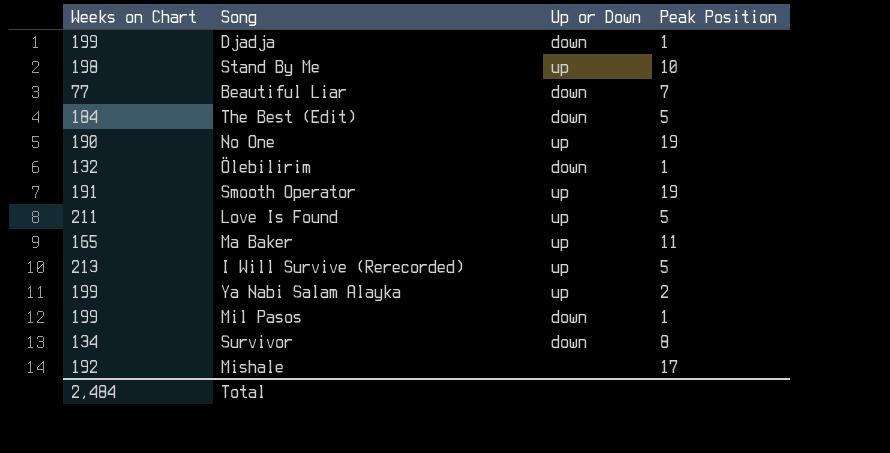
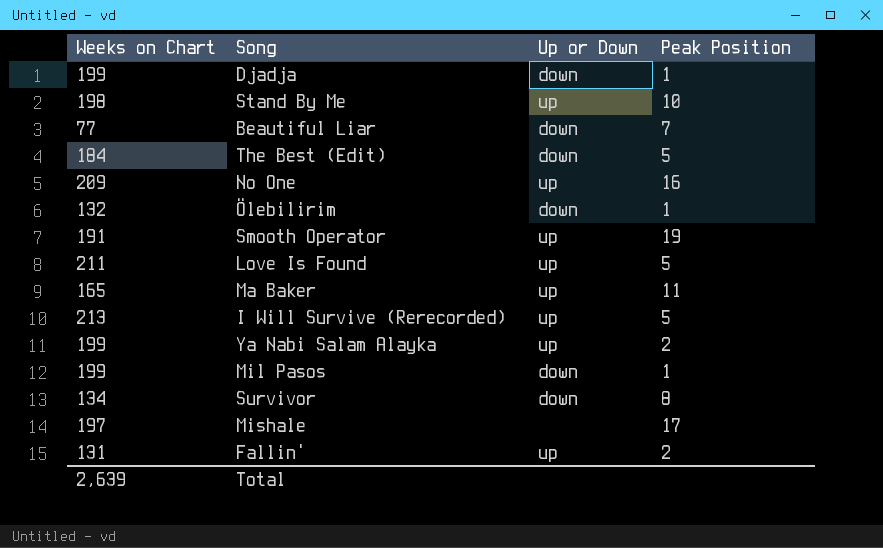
No One | Weeks on Chart: 190 -> 209
No One | Peak Position: 19 -> 16
Mishale | Weeks on Chart: 192 -> 197
row Fallin': none -> 131 | up | 2
Total | Weeks on Chart: 2,484 -> 2,639

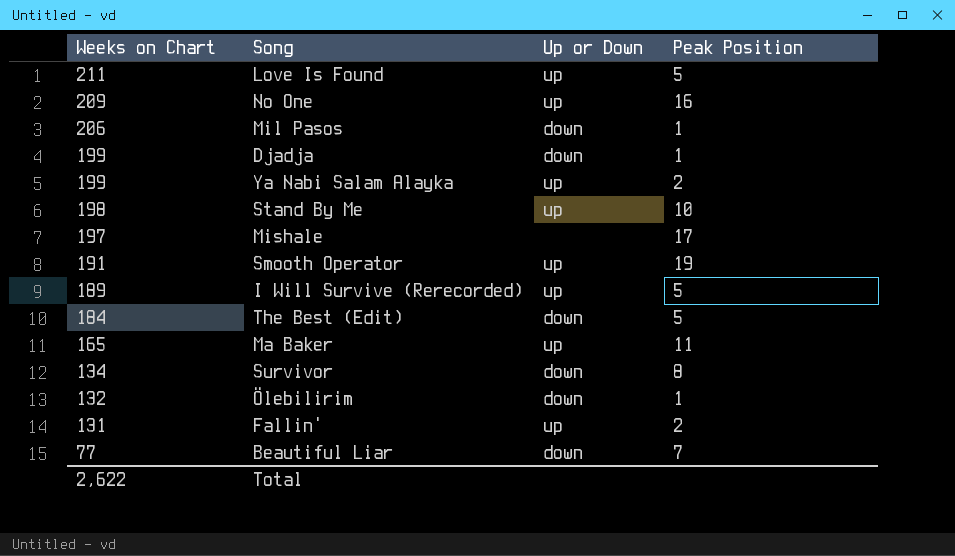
row order: none -> Weeks on Chart descending
Mil Pasos | Weeks on Chart: 199 -> 206
I Will Survive (Rerecorded) | Weeks on Chart: 213 -> 189
Total | Weeks on Chart: 2,639 -> 2,622

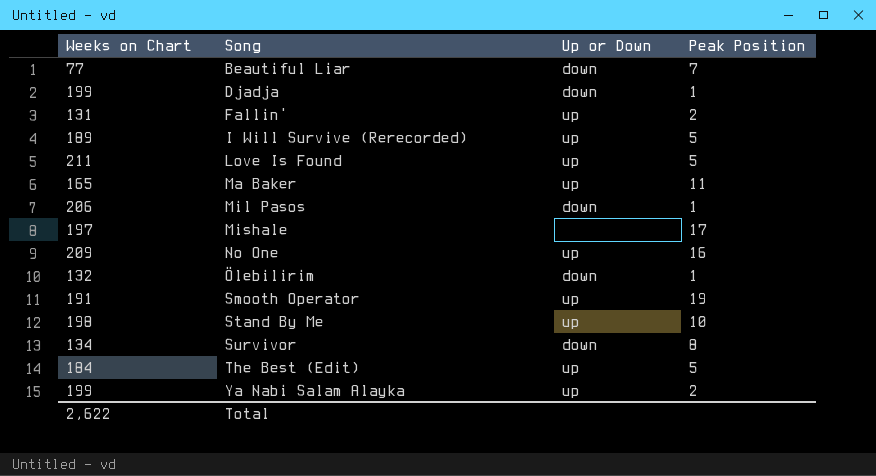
row order: Weeks on Chart descending -> Song ascending
The Best (Edit) | Up or Down: down -> up

